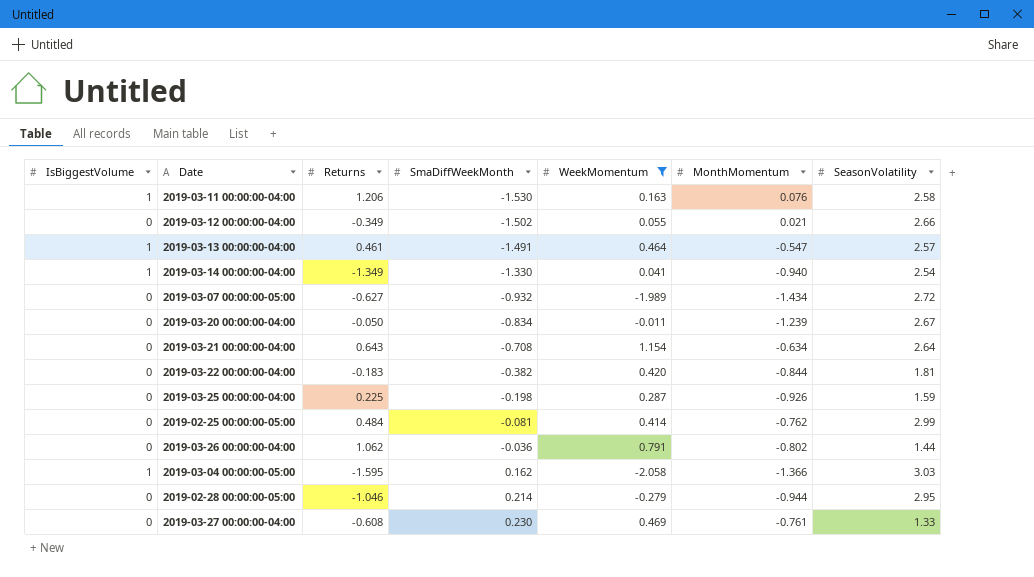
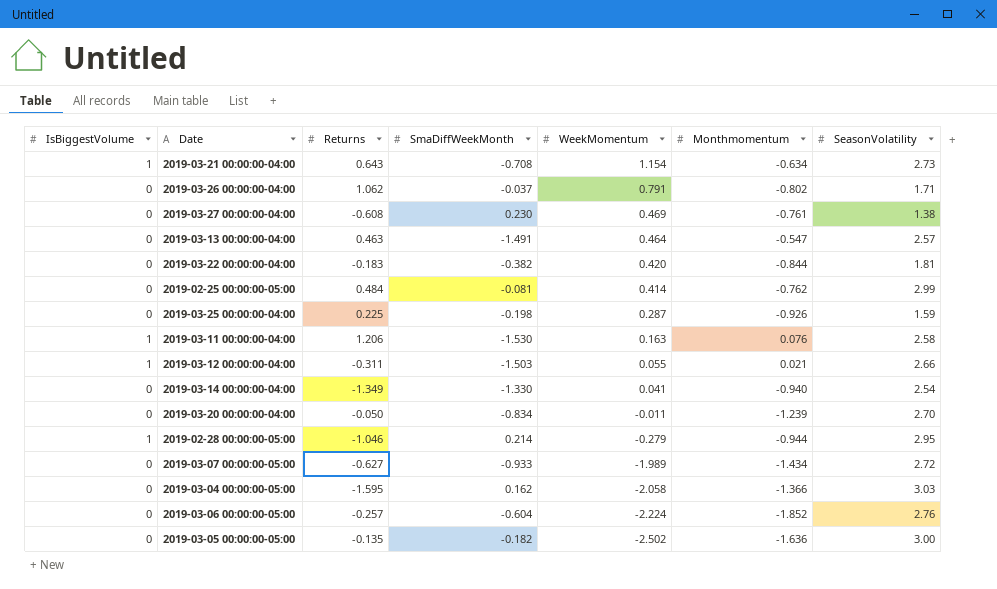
filter: WeekMomentum >= -2.058 -> none
row order: SmaDiffWeekMonth ascending -> WeekMomentum descending
column name: MonthMomentum -> Monthmomentum
2019-03-21 00:00:00-04:00 | IsBiggestVolume: 0 -> 1
2019-03-21 00:00:00-04:00 | SeasonVolatility: 2.64 -> 2.73
2019-03-26 00:00:00-04:00 | SmaDiffWeekMonth: -0.036 -> -0.037
2019-03-26 00:00:00-04:00 | SeasonVolatility: 1.44 -> 1.71
2019-03-27 00:00:00-04:00 | SeasonVolatility: 1.33 -> 1.38
2019-03-13 00:00:00-04:00 | IsBiggestVolume: 1 -> 0
2019-03-13 00:00:00-04:00 | Returns: 0.461 -> 0.463
2019-03-12 00:00:00-04:00 | IsBiggestVolume: 0 -> 1
2019-03-12 00:00:00-04:00 | Returns: -0.349 -> -0.311
2019-03-12 00:00:00-04:00 | SmaDiffWeekMonth: -1.502 -> -1.503
2019-03-14 00:00:00-04:00 | IsBiggestVolume: 1 -> 0
2019-03-20 00:00:00-04:00 | SeasonVolatility: 2.67 -> 2.70
2019-02-28 00:00:00-05:00 | IsBiggestVolume: 0 -> 1
2019-03-07 00:00:00-05:00 | SmaDiffWeekMonth: -0.932 -> -0.933
2019-03-04 00:00:00-05:00 | IsBiggestVolume: 1 -> 0

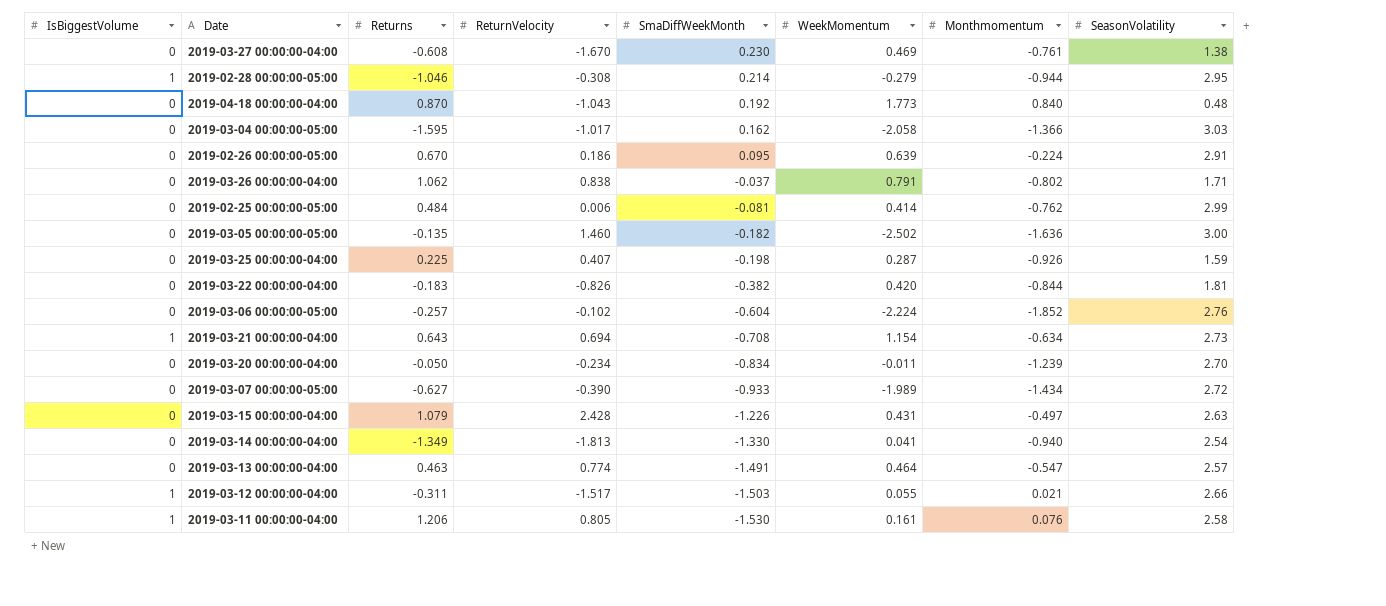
row order: WeekMomentum descending -> SmaDiffWeekMonth descending
column ReturnVelocity | position: none -> 4
row 2019-04-18 00:00:00-04:00: none -> 0 | 0.870 | -1.043 | 0.192 | 1.773 | 0.840 | 0.48
row 2019-02-26 00:00:00-05:00: none -> 0 | 0.670 | 0.186 | 0.095 | 0.639 | -0.224 | 2.91
row 2019-03-15 00:00:00-04:00: none -> 0 | 1.079 | 2.428 | -1.226 | 0.431 | -0.497 | 2.63
2019-03-11 00:00:00-04:00 | WeekMomentum: 0.163 -> 0.161

